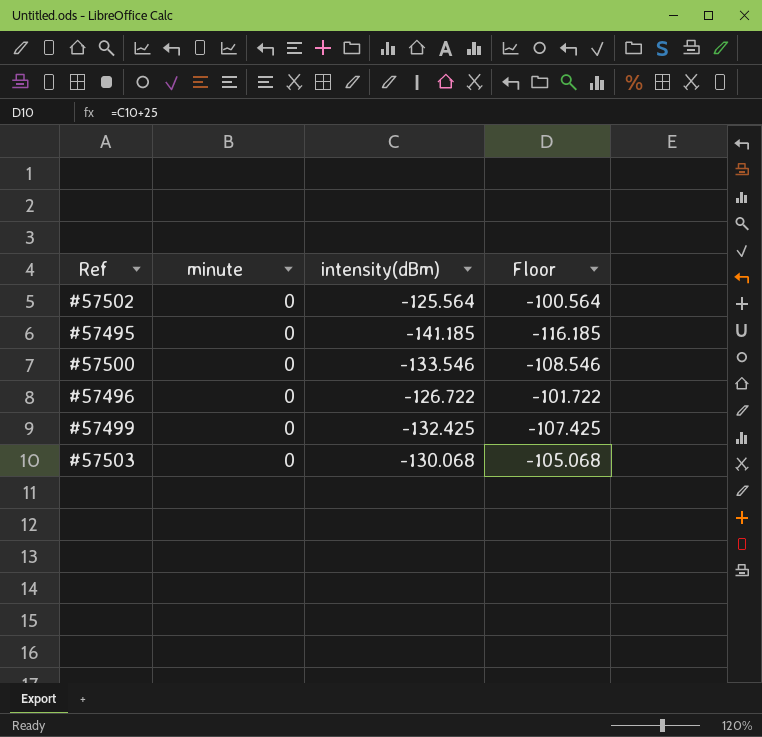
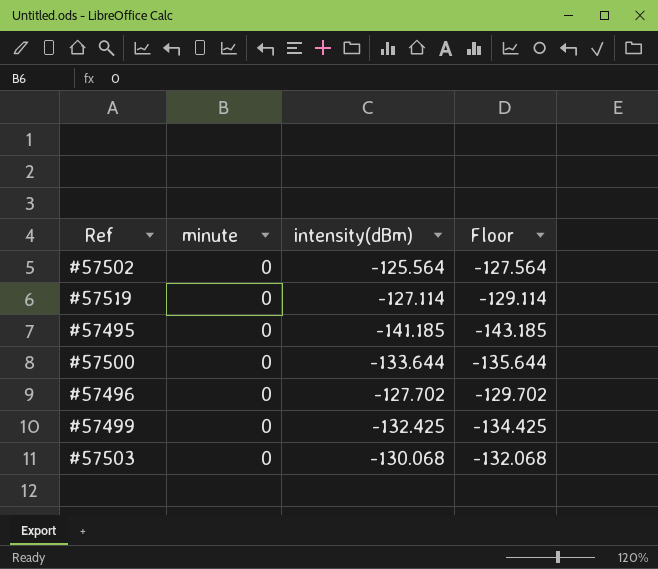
column Floor | formula: [intensity(dBm)] + 25 -> [intensity(dBm)] - 2
row #57519: none -> 0 | -127.114 | -129.114
#57500 | intensity(dBm): -133.546 -> -133.644
#57496 | intensity(dBm): -126.722 -> -127.702

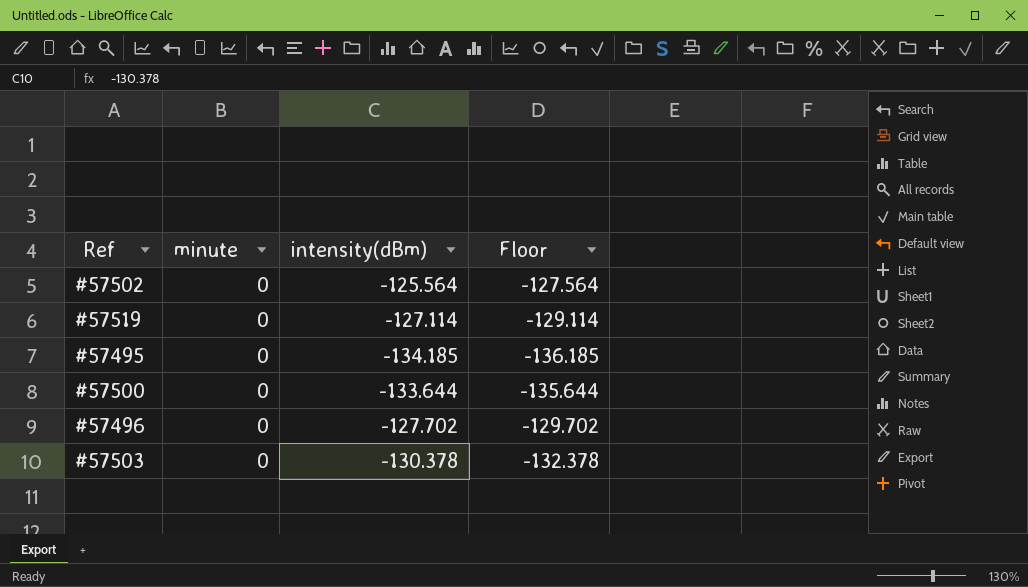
row #57499: 0 | -132.425 | -134.425 -> none
#57495 | intensity(dBm): -141.185 -> -134.185
#57495 | Floor: -143.185 -> -136.185
#57503 | intensity(dBm): -130.068 -> -130.378
#57503 | Floor: -132.068 -> -132.378

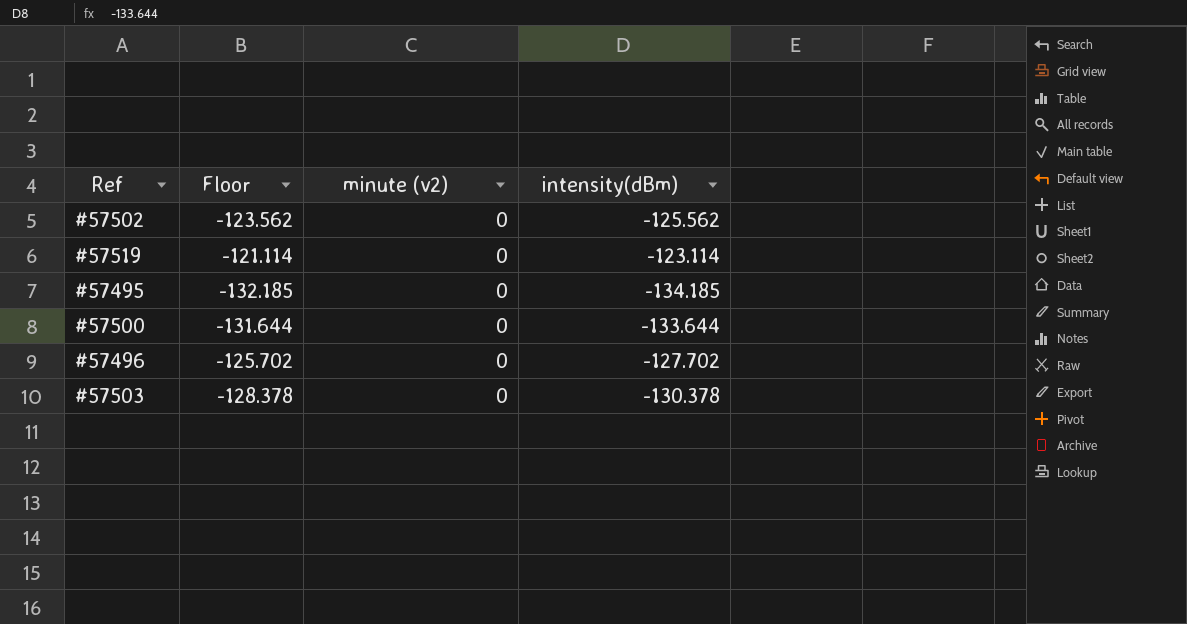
column Floor | formula: [intensity(dBm)] - 2 -> [intensity(dBm)] + 2
column Floor | position: 4 -> 2
column name: minute -> minute (v2)
#57502 | intensity(dBm): -125.564 -> -125.562
#57519 | intensity(dBm): -127.114 -> -123.114

